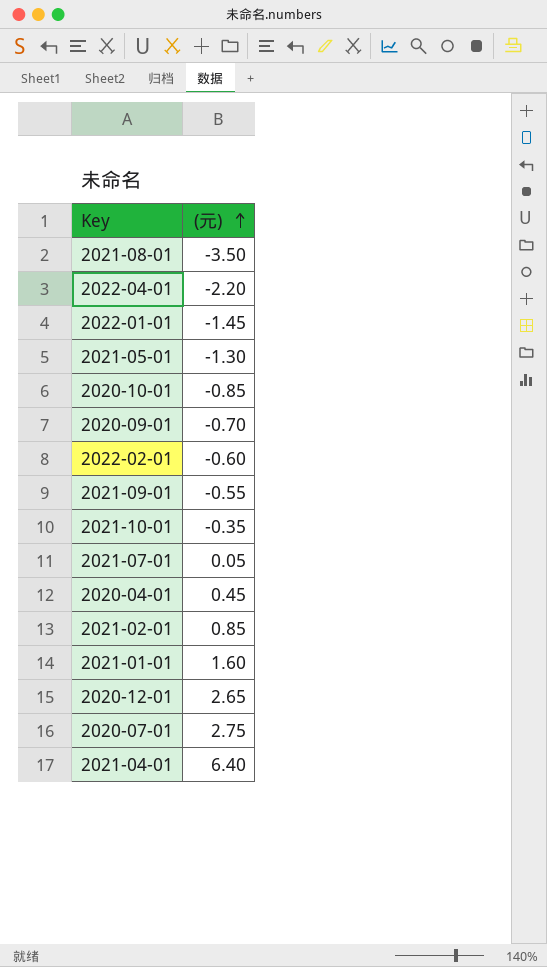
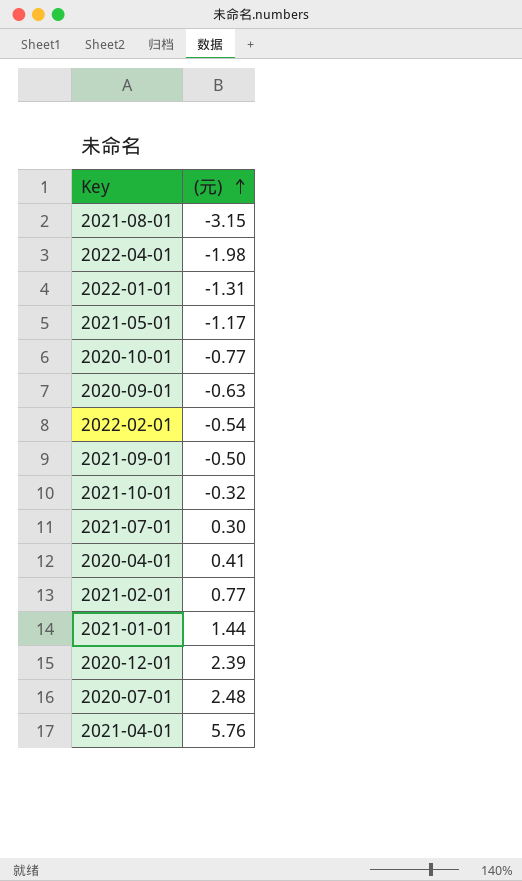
2021-08-01 | (元): -3.50 -> -3.15
2022-04-01 | (元): -2.20 -> -1.98
2022-01-01 | (元): -1.45 -> -1.31
2021-05-01 | (元): -1.30 -> -1.17
2020-10-01 | (元): -0.85 -> -0.77
2020-09-01 | (元): -0.70 -> -0.63
2022-02-01 | (元): -0.60 -> -0.54
2021-09-01 | (元): -0.55 -> -0.50
2021-10-01 | (元): -0.35 -> -0.32
2021-07-01 | (元): 0.05 -> 0.30
2020-04-01 | (元): 0.45 -> 0.41
2021-02-01 | (元): 0.85 -> 0.77
2021-01-01 | (元): 1.60 -> 1.44
2020-12-01 | (元): 2.65 -> 2.39
2020-07-01 | (元): 2.75 -> 2.48
2021-04-01 | (元): 6.40 -> 5.76

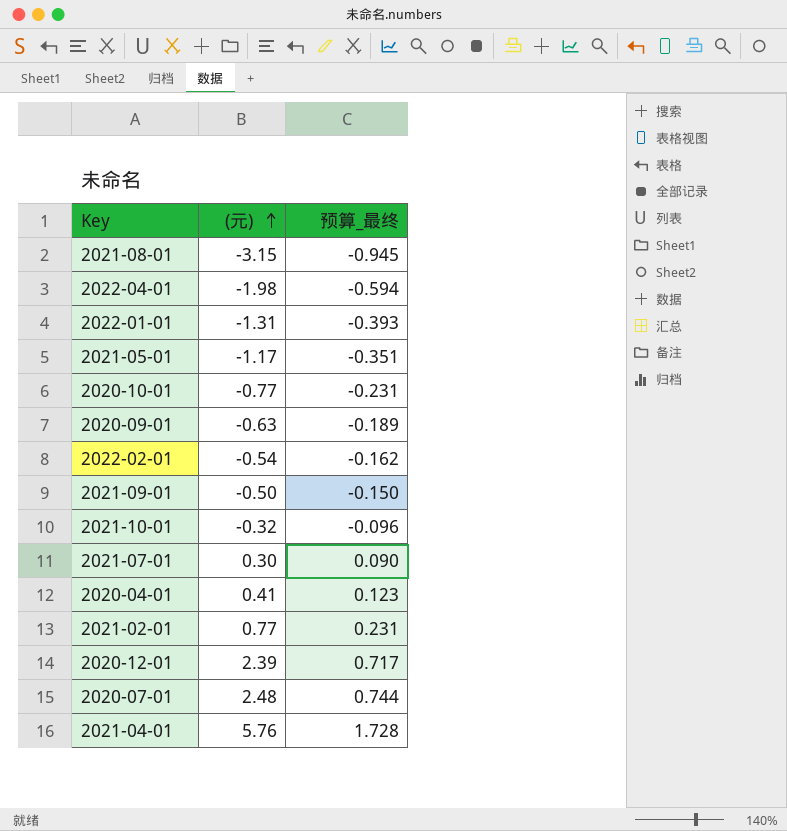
column 预算_最终 | formula: none -> [(元)] * 0.3
row 2021-01-01: 1.44 -> none

